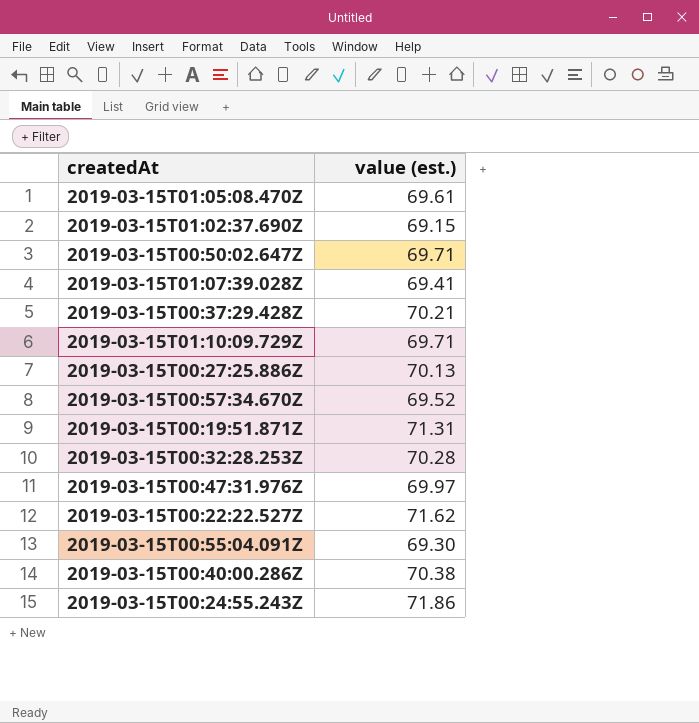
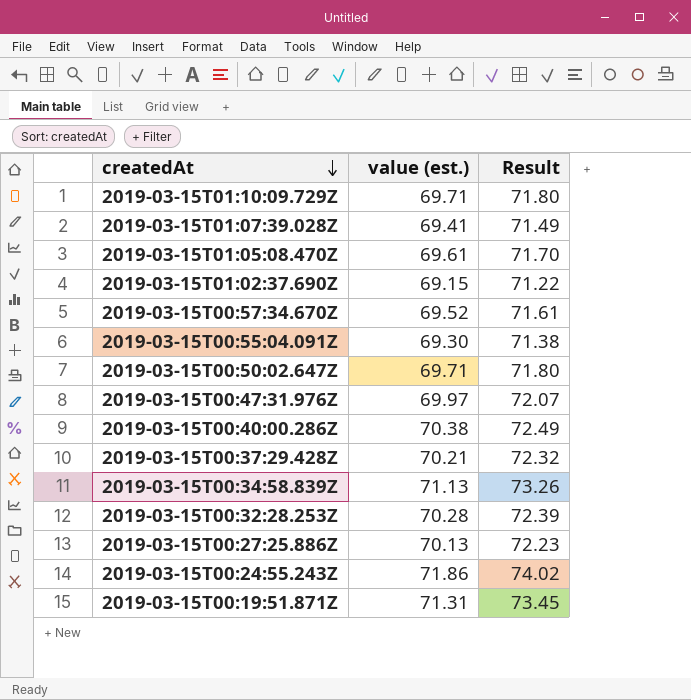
row order: none -> createdAt descending
column Result | formula: none -> [value (est.)] * 1.03
row 2019-03-15T00:22:22.527Z: 71.62 -> none
row 2019-03-15T00:34:58.839Z: none -> 71.13 | 73.26

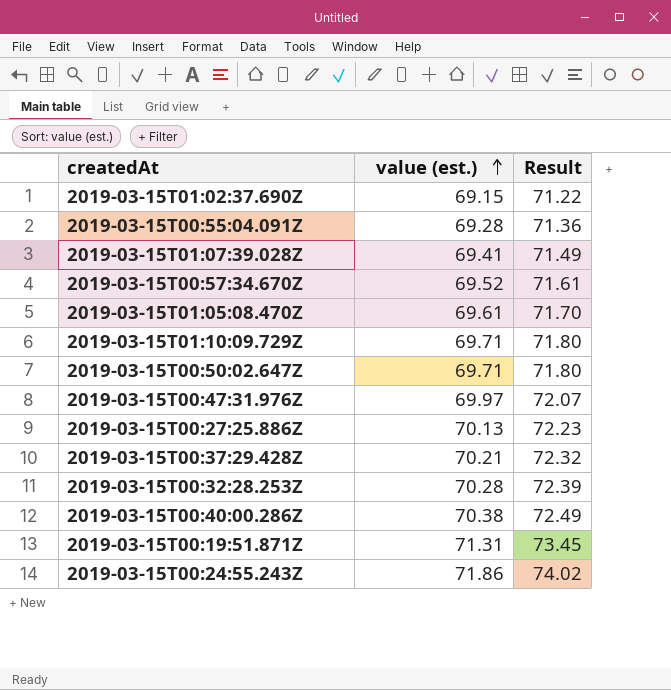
row order: createdAt descending -> value (est.) ascending
row 2019-03-15T00:34:58.839Z: 71.13 | 73.26 -> none
2019-03-15T00:55:04.091Z | value (est.): 69.30 -> 69.28
2019-03-15T00:55:04.091Z | Result: 71.38 -> 71.36

